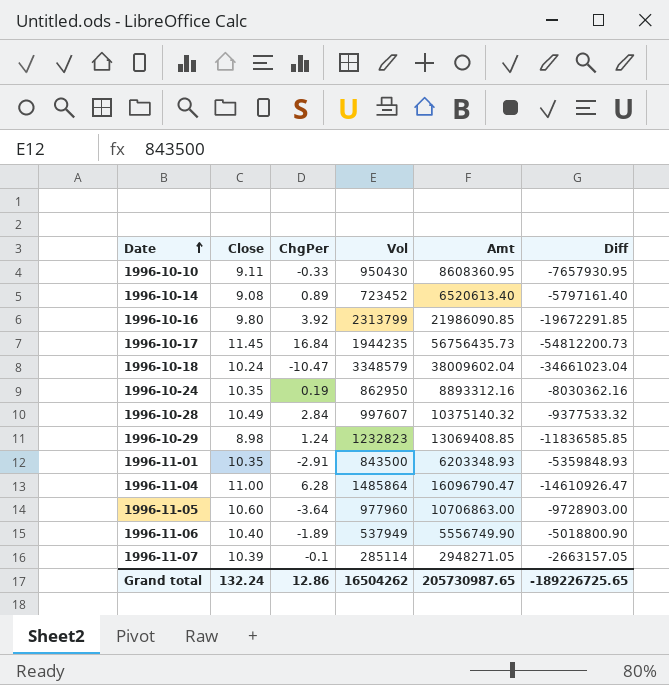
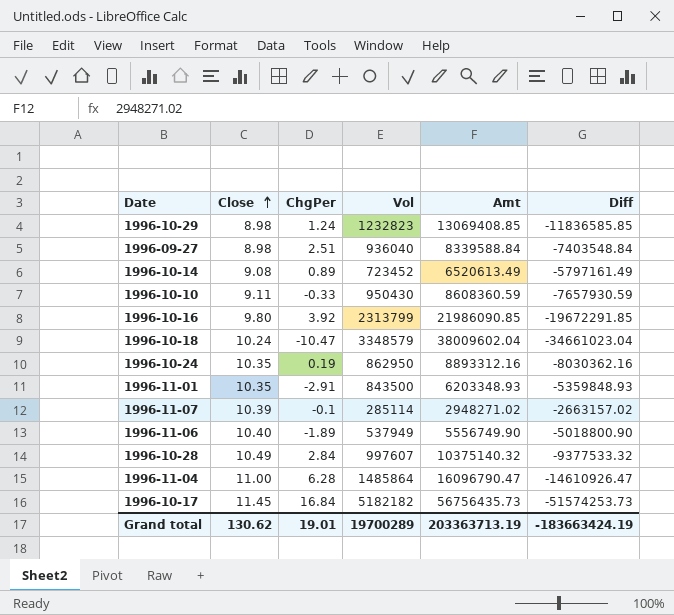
row order: Date ascending -> Close ascending
row 1996-11-05: 10.60 | -3.64 | 977960 | 10706863.00 | -9728903.00 -> none
row 1996-09-27: none -> 8.98 | 2.51 | 936040 | 8339588.84 | -7403548.84
1996-10-14 | Amt: 6520613.40 -> 6520613.49
1996-10-14 | Diff: -5797161.40 -> -5797161.49
1996-10-10 | Amt: 8608360.95 -> 8608360.59
1996-10-10 | Diff: -7657930.95 -> -7657930.59
1996-11-07 | Amt: 2948271.05 -> 2948271.02
1996-11-07 | Diff: -2663157.05 -> -2663157.02
1996-10-17 | Vol: 1944235 -> 5182182
1996-10-17 | Diff: -54812200.73 -> -51574253.73
Grand total | Close: 132.24 -> 130.62
Grand total | ChgPer: 12.86 -> 19.01
Grand total | Vol: 16504262 -> 19700289
Grand total | Amt: 205730987.65 -> 203363713.19
Grand total | Diff: -189226725.65 -> -183663424.19

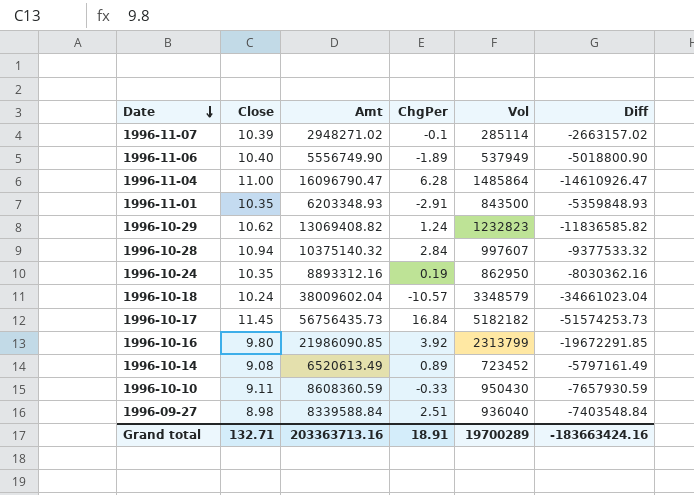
row order: Close ascending -> Date descending
column Amt | position: 5 -> 3
1996-10-29 | Close: 8.98 -> 10.62
1996-10-29 | Amt: 13069408.85 -> 13069408.82
1996-10-29 | Diff: -11836585.85 -> -11836585.82
1996-10-28 | Close: 10.49 -> 10.94
1996-10-18 | ChgPer: -10.47 -> -10.57
Grand total | Close: 130.62 -> 132.71
Grand total | Amt: 203363713.19 -> 203363713.16
Grand total | ChgPer: 19.01 -> 18.91
Grand total | Diff: -183663424.19 -> -183663424.16

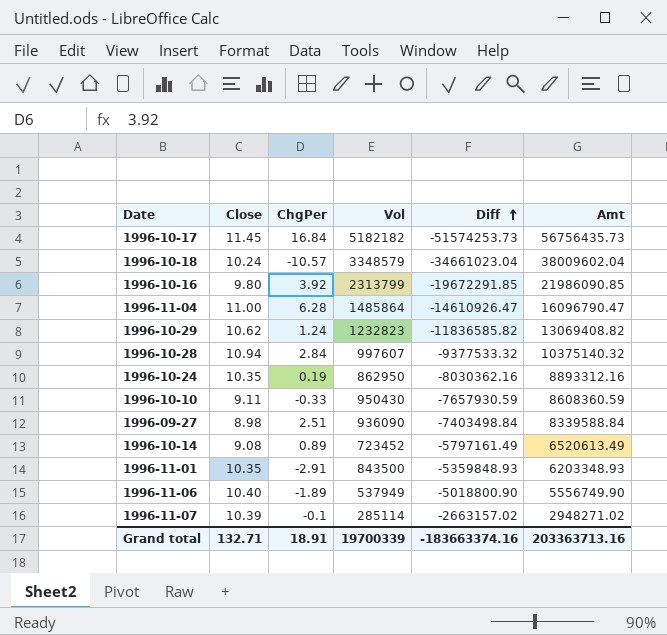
row order: Date descending -> Diff ascending
column Amt | position: 3 -> 6
1996-09-27 | Vol: 936040 -> 936090
1996-09-27 | Diff: -7403548.84 -> -7403498.84
Grand total | Vol: 19700289 -> 19700339
Grand total | Diff: -183663424.16 -> -183663374.16

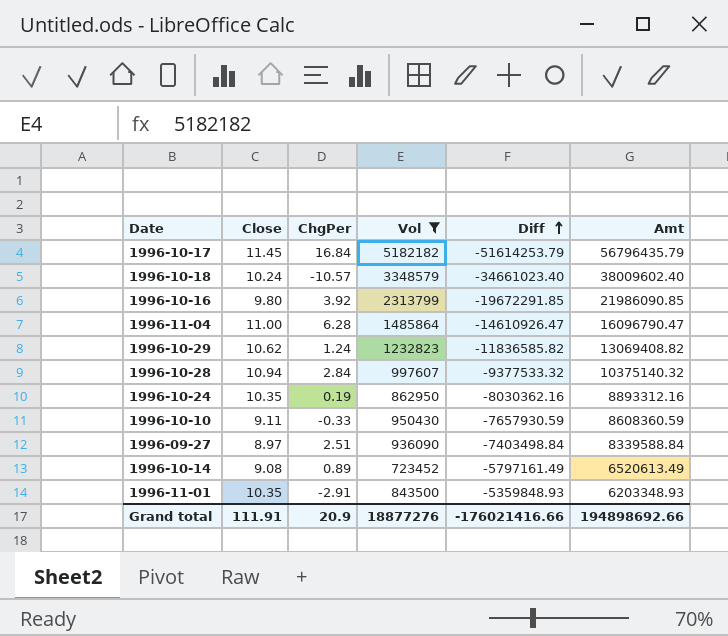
filter: none -> Vol >= 723452
1996-10-17 | Diff: -51574253.73 -> -51614253.79
1996-10-17 | Amt: 56756435.73 -> 56796435.79
1996-10-18 | Diff: -34661023.04 -> -34661023.40
1996-10-18 | Amt: 38009602.04 -> 38009602.40
1996-09-27 | Close: 8.98 -> 8.97
Grand total | Close: 132.71 -> 111.91
Grand total | ChgPer: 18.91 -> 20.9
Grand total | Vol: 19700339 -> 18877276
Grand total | Diff: -183663374.16 -> -176021416.66
Grand total | Amt: 203363713.16 -> 194898692.66

